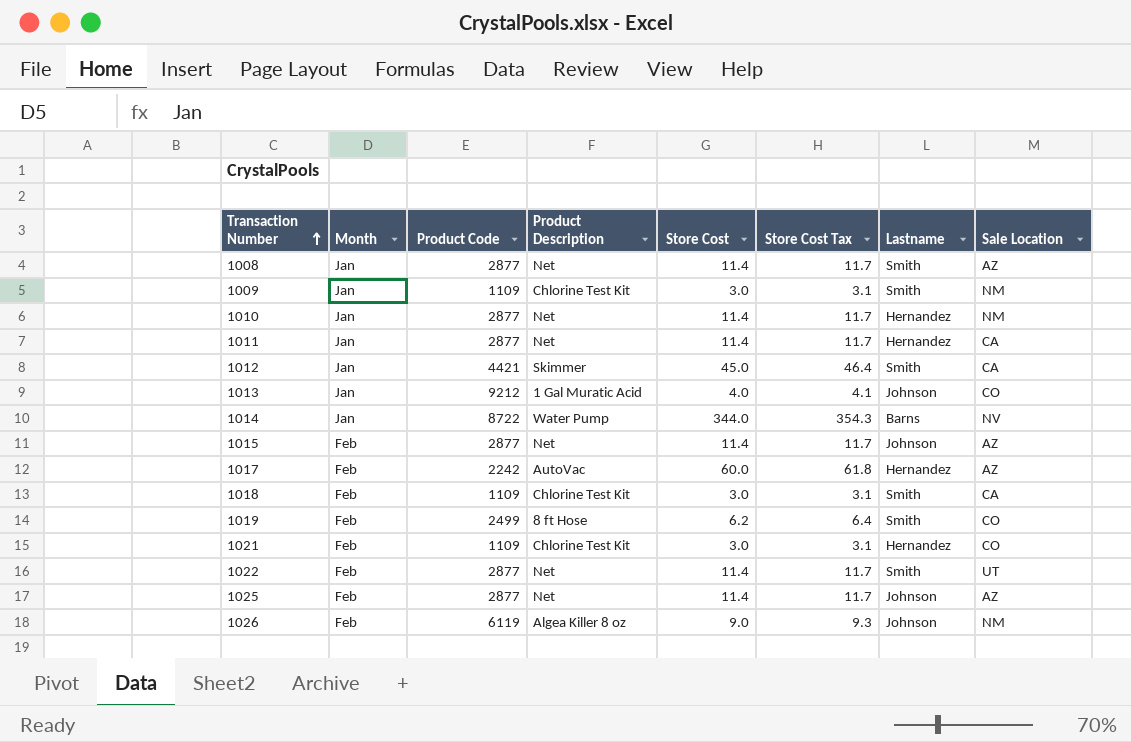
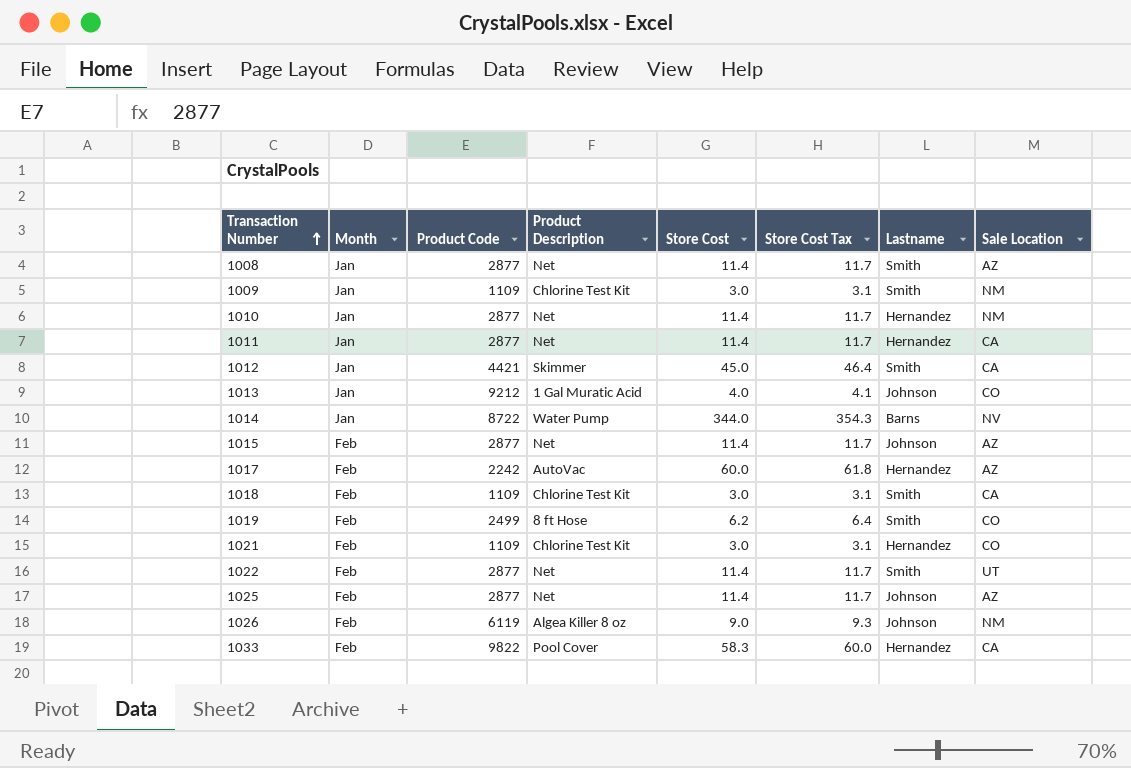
row 1033: none -> Feb | 9822 | Pool Cover | 58.3 | 60.0 | Hernandez | CA

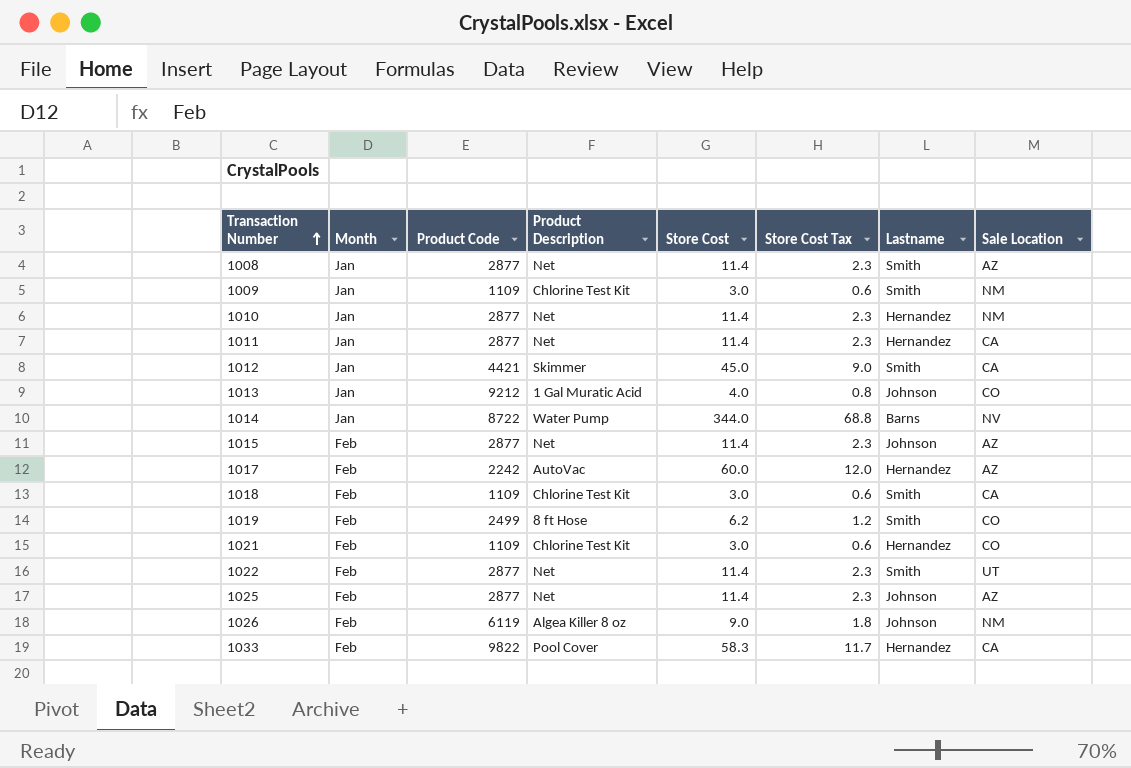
column Store Cost Tax | formula: [Store Cost] * 1.03 -> [Store Cost] * 0.2

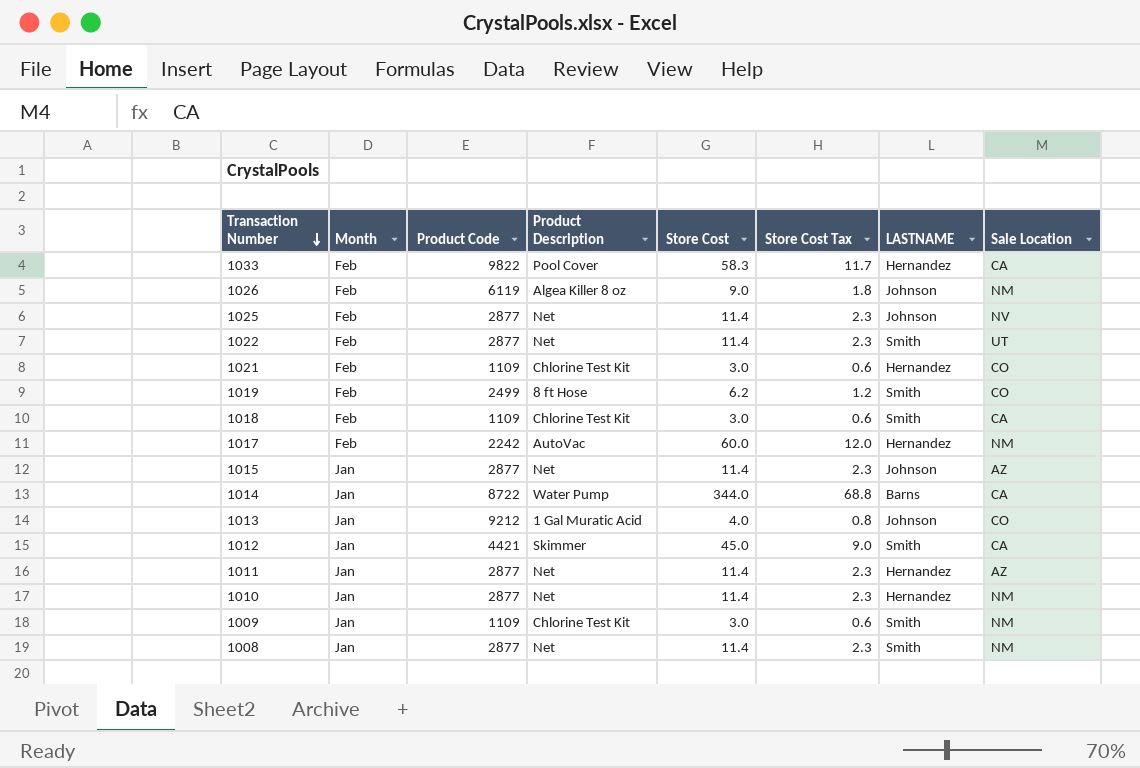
row order: Transaction Number ascending -> Transaction Number descending
column name: Lastname -> LASTNAME
1025 | Sale Location: AZ -> NV
1017 | Sale Location: AZ -> NM
1015 | Month: Feb -> Jan
1014 | Sale Location: NV -> CA
1011 | Sale Location: CA -> AZ
1008 | Sale Location: AZ -> NM

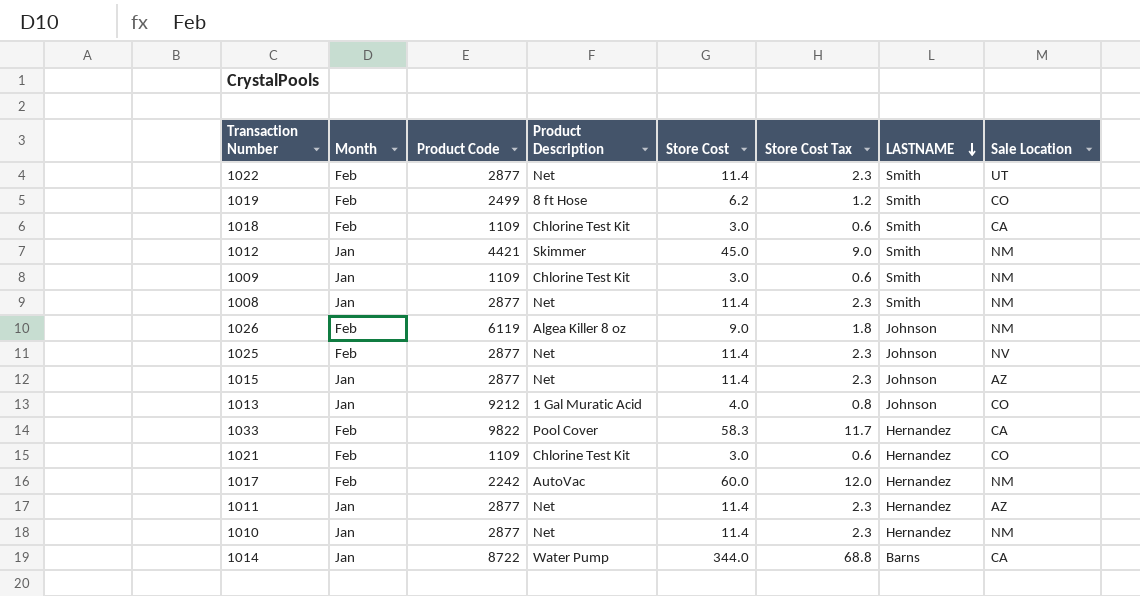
row order: Transaction Number descending -> LASTNAME descending
1012 | Sale Location: CA -> NM

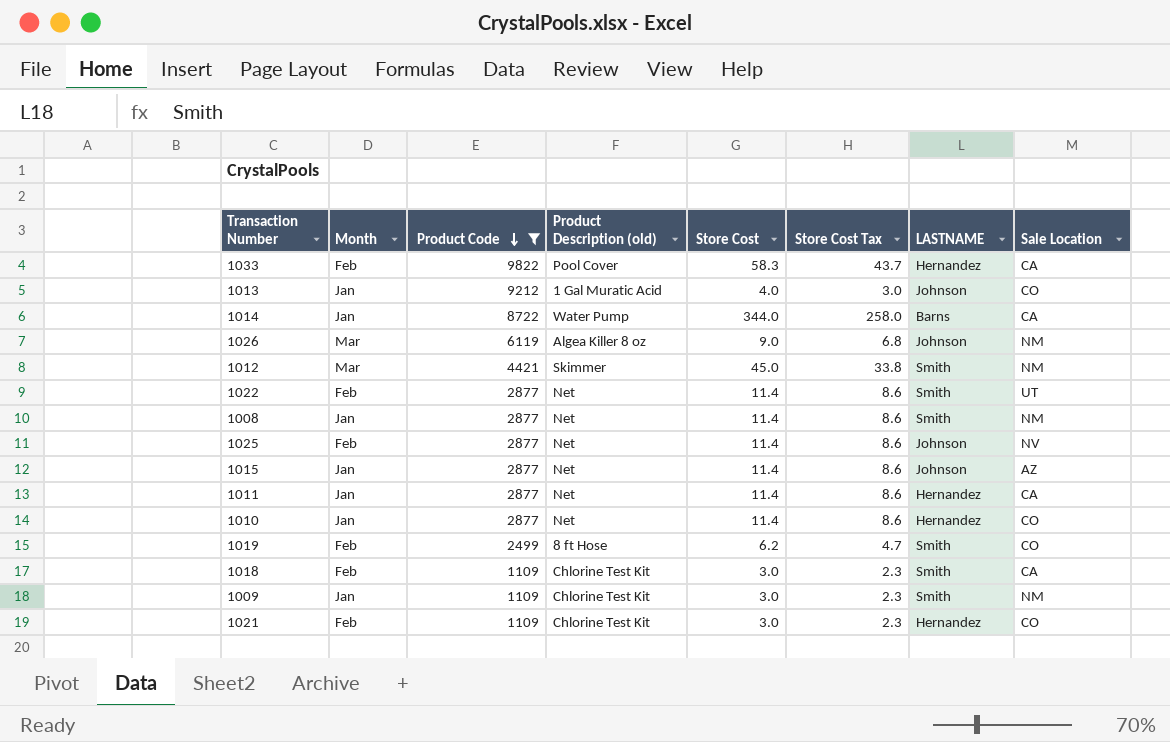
filter: none -> Product Code != 2242
row order: LASTNAME descending -> Product Code descending
column name: Product Description -> Product Description (old)
column Store Cost Tax | formula: [Store Cost] * 0.2 -> [Store Cost] * 0.75
1026 | Month: Feb -> Mar
1012 | Month: Jan -> Mar
1011 | Sale Location: AZ -> CA
1010 | Sale Location: NM -> CO

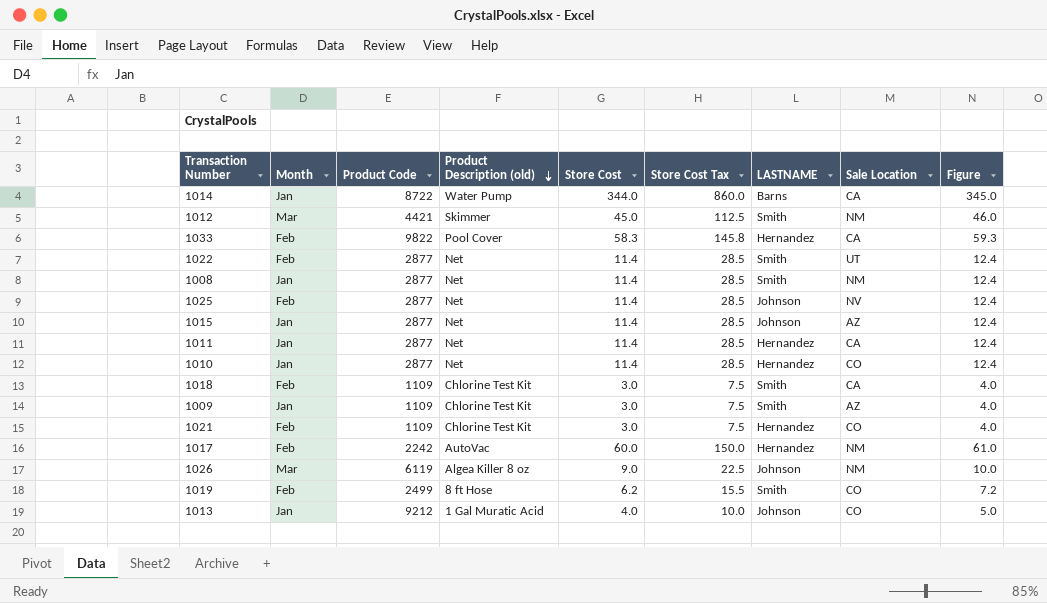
filter: Product Code != 2242 -> none
row order: Product Code descending -> Product Description (old) descending
column Store Cost Tax | formula: [Store Cost] * 0.75 -> [Store Cost] * 2.5
column Figure | formula: none -> [Store Cost] + 1
1009 | Sale Location: NM -> AZ

